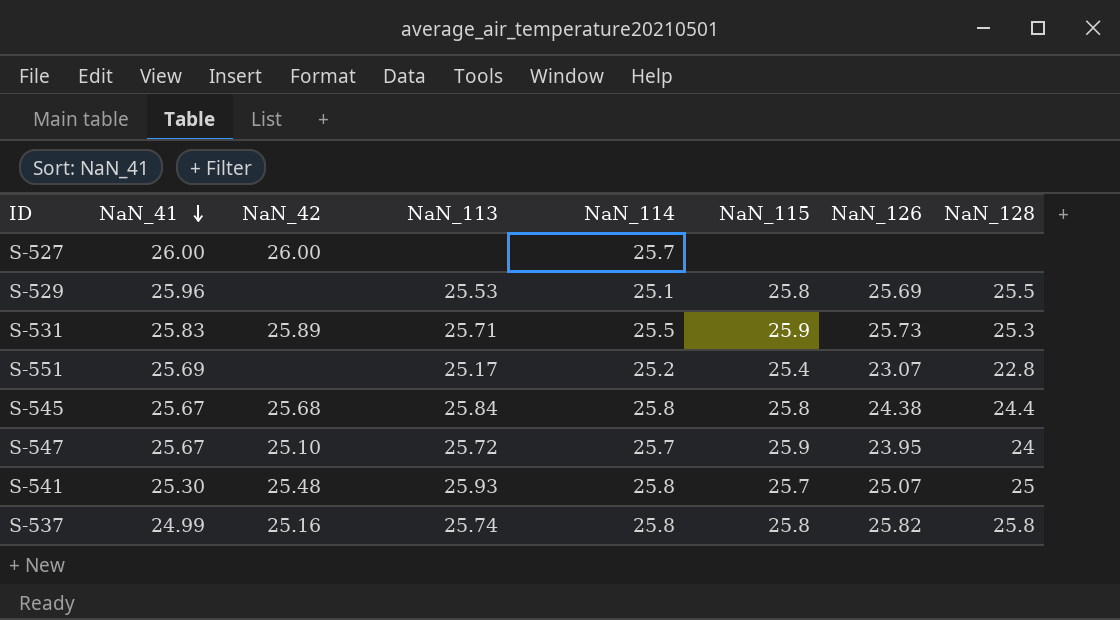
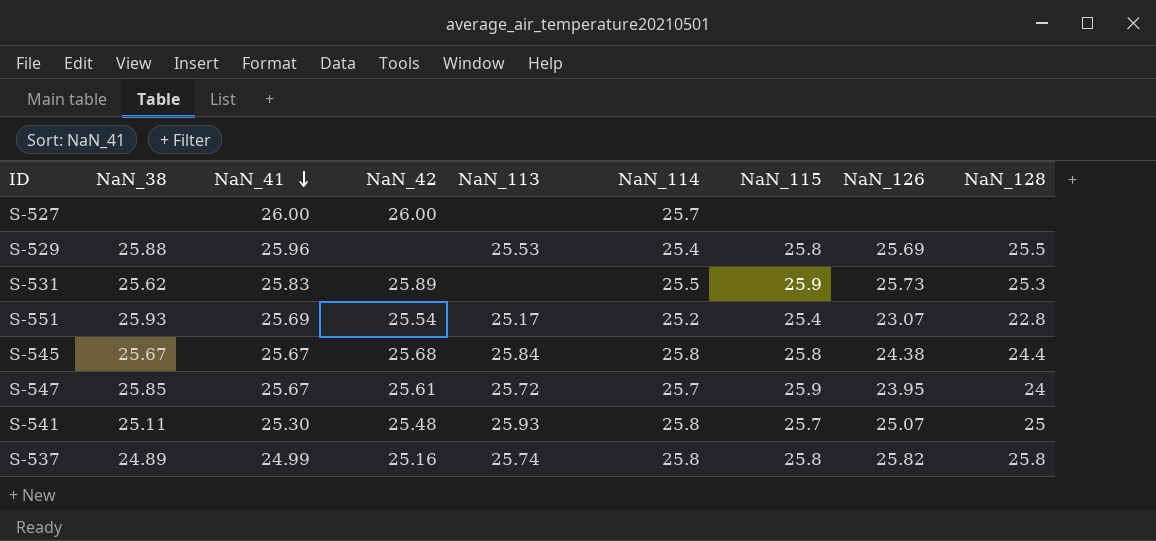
column NaN_38 | position: none -> 2
S-529 | NaN_114: 25.1 -> 25.4
S-531 | NaN_113: 25.71 -> none
S-551 | NaN_42: none -> 25.54
S-547 | NaN_42: 25.10 -> 25.61

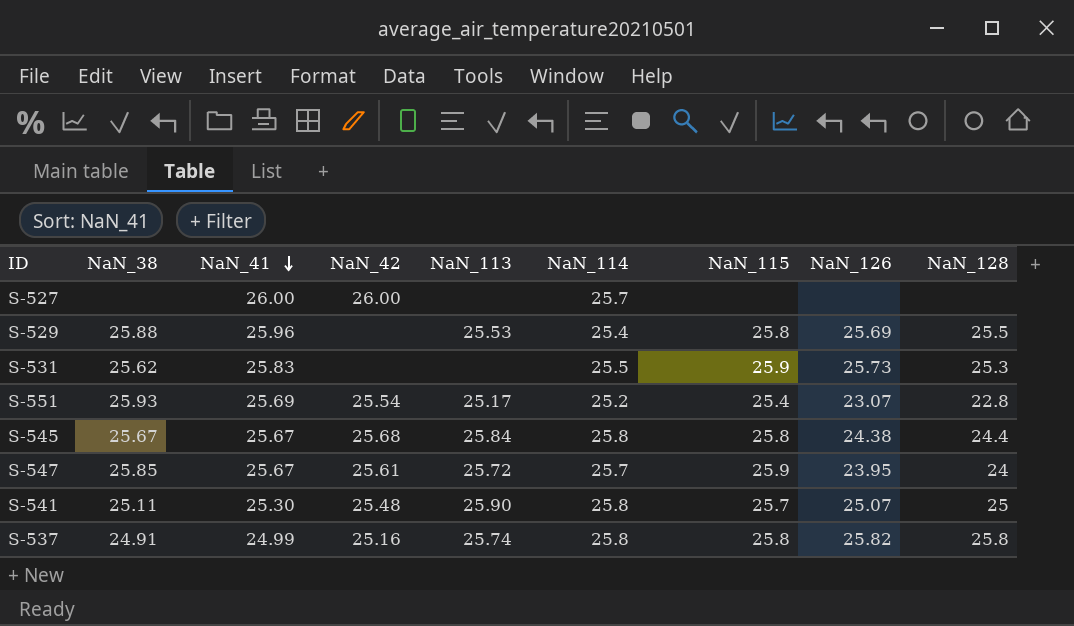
S-531 | NaN_42: 25.89 -> none
S-541 | NaN_113: 25.93 -> 25.90
S-537 | NaN_38: 24.89 -> 24.91

